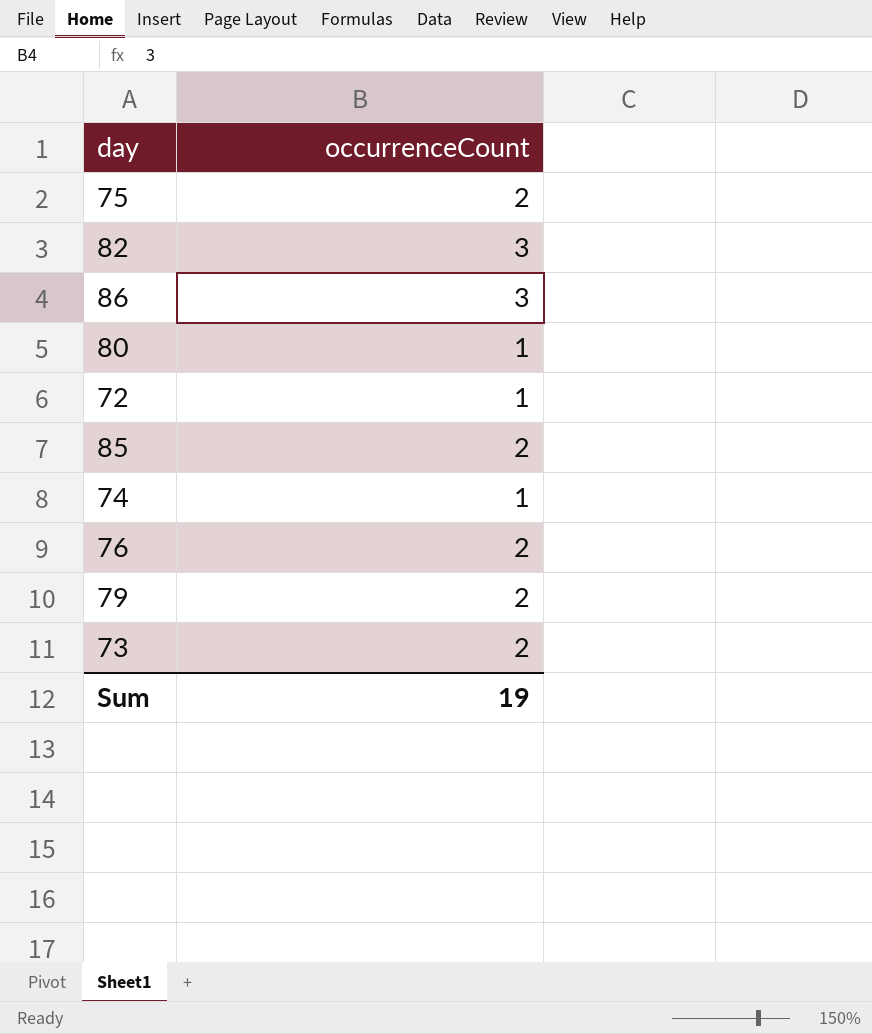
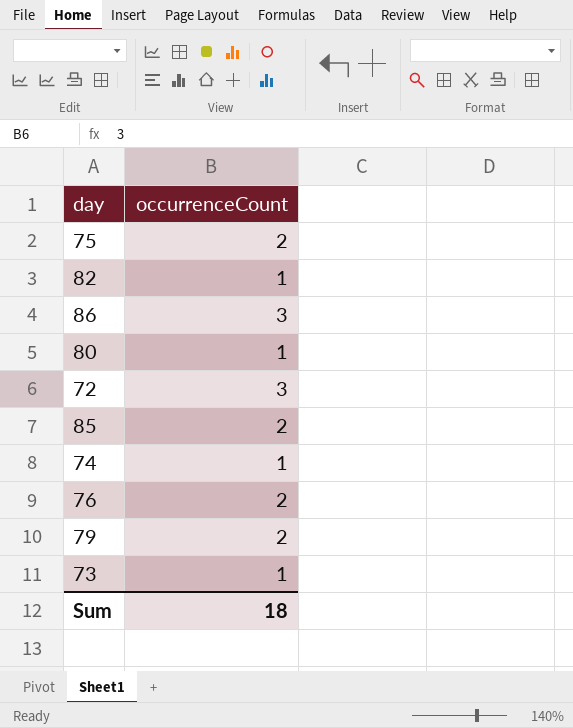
82 | occurrenceCount: 3 -> 1
72 | occurrenceCount: 1 -> 3
73 | occurrenceCount: 2 -> 1
Sum | occurrenceCount: 19 -> 18

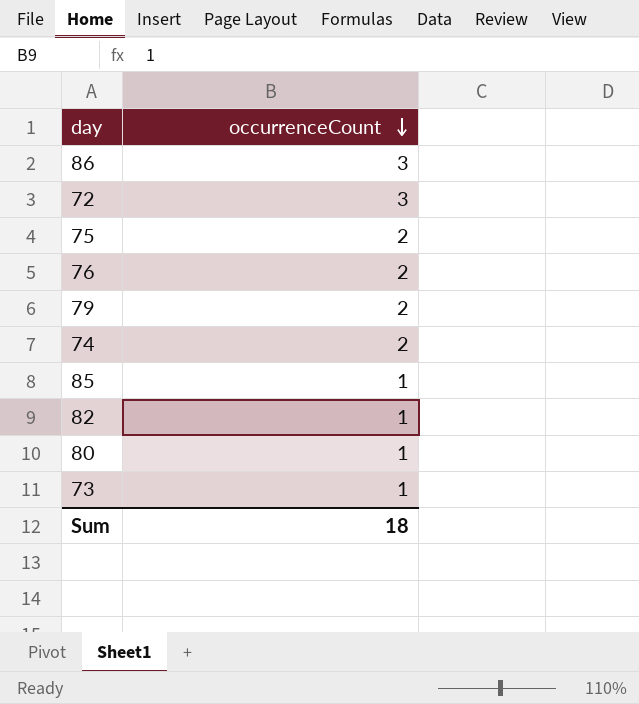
row order: none -> occurrenceCount descending
74 | occurrenceCount: 1 -> 2
85 | occurrenceCount: 2 -> 1

